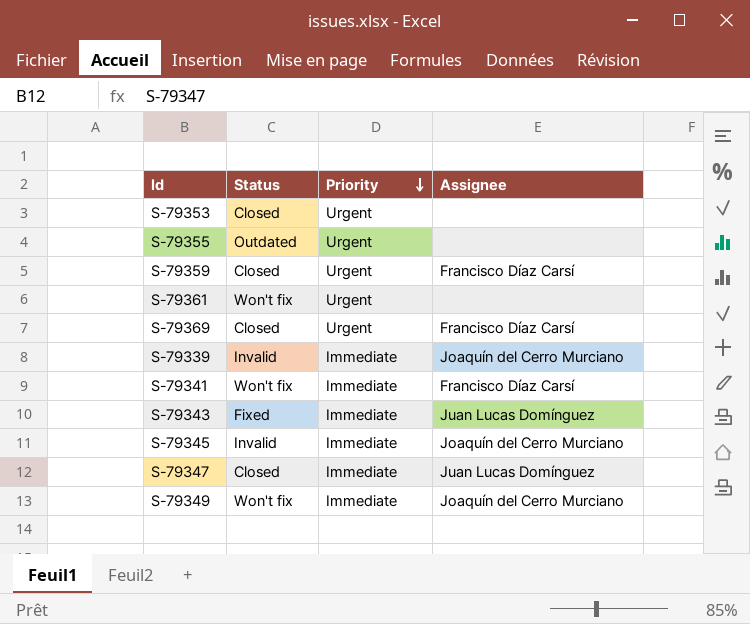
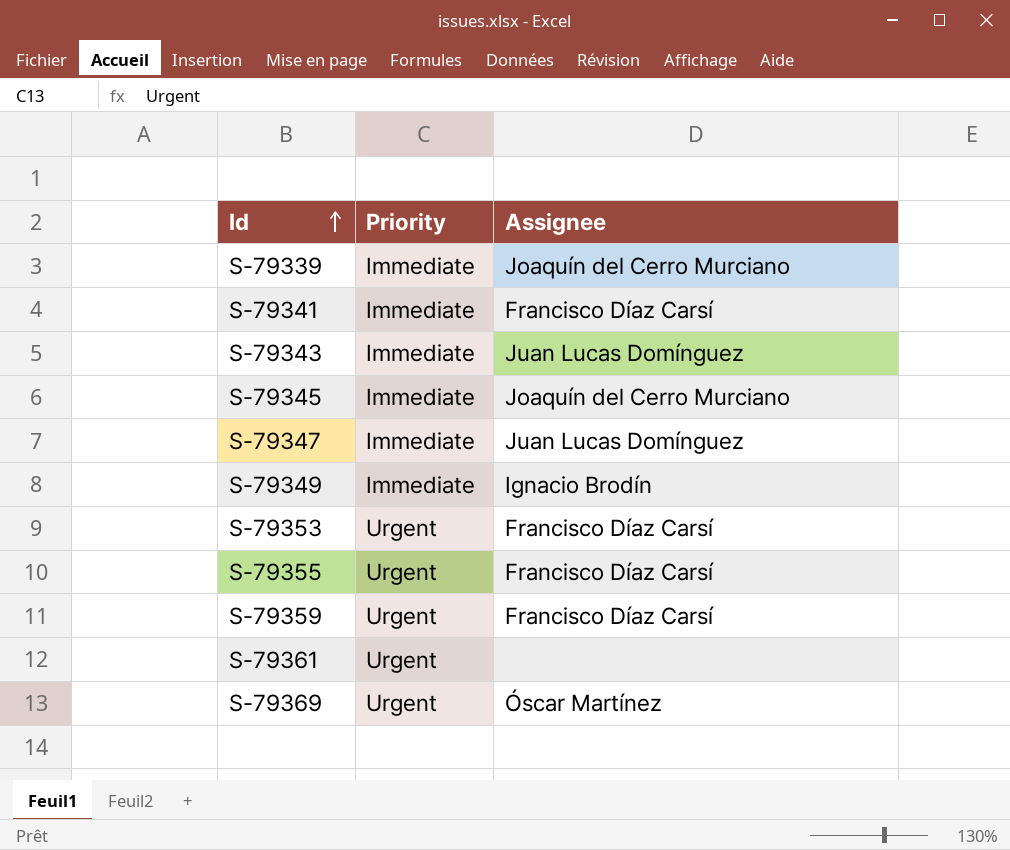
row order: Priority descending -> Id ascending
column Status | position: 2 -> none
S-79349 | Assignee: Joaquín del Cerro Murciano -> Ignacio Brodín
S-79353 | Assignee: none -> Francisco Díaz Carsí
S-79355 | Assignee: none -> Francisco Díaz Carsí
S-79369 | Assignee: Francisco Díaz Carsí -> Óscar Martínez

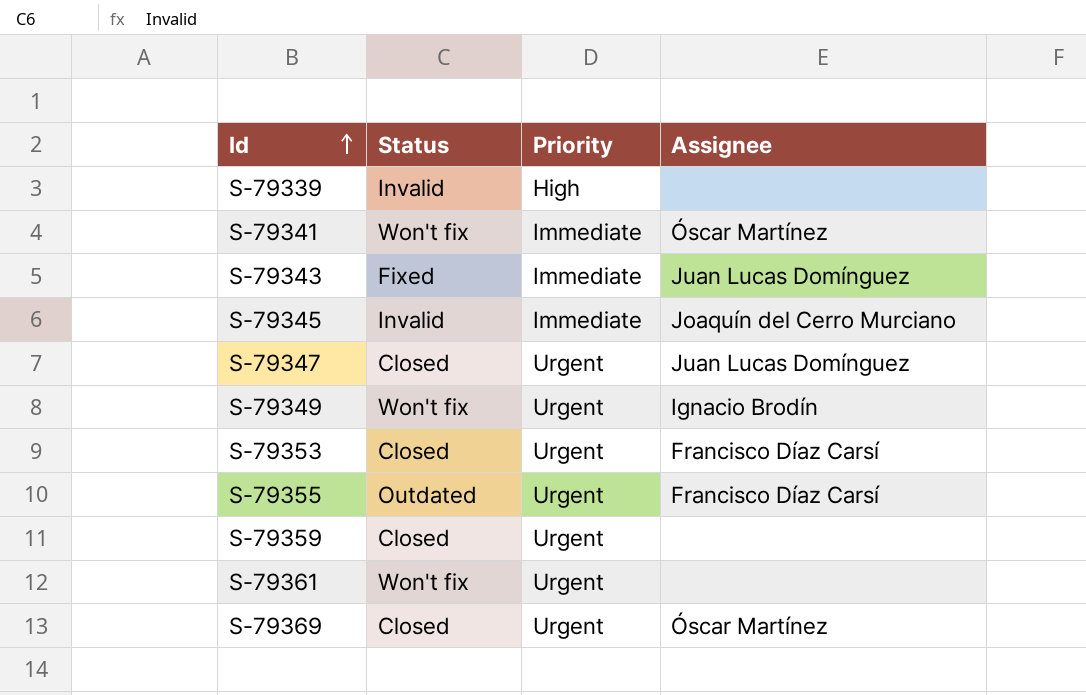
column Status | position: none -> 2
S-79339 | Priority: Immediate -> High
S-79339 | Assignee: Joaquín del Cerro Murciano -> none
S-79341 | Assignee: Francisco Díaz Carsí -> Óscar Martínez
S-79347 | Priority: Immediate -> Urgent
S-79349 | Priority: Immediate -> Urgent
S-79359 | Assignee: Francisco Díaz Carsí -> none

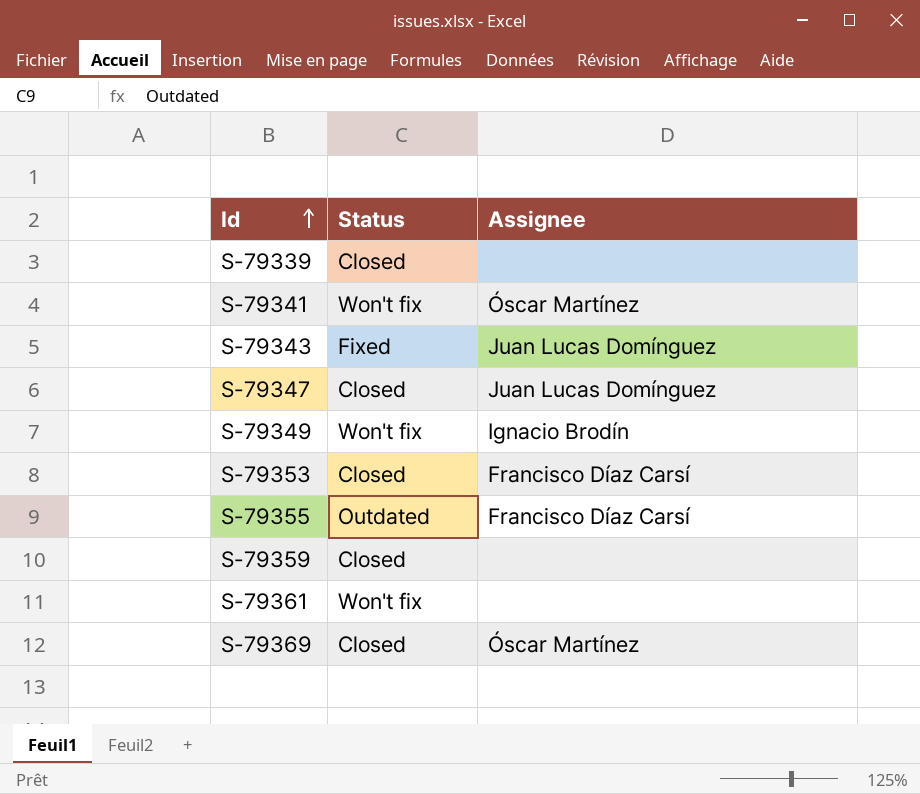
column Priority | position: 3 -> none
row S-79345: Invalid | Immediate | Joaquín del Cerro Murciano -> none
S-79339 | Status: Invalid -> Closed

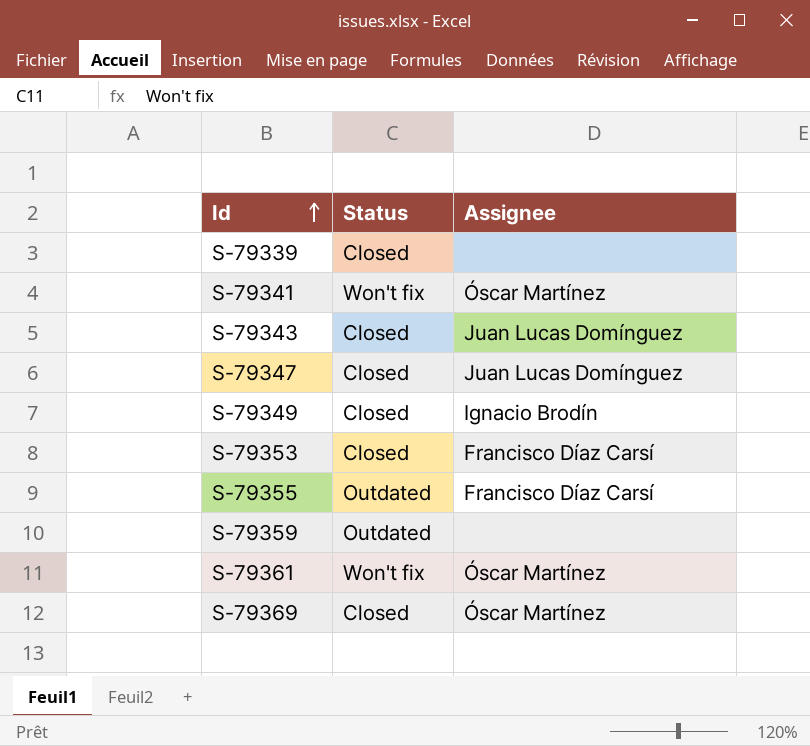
S-79343 | Status: Fixed -> Closed
S-79349 | Status: Won't fix -> Closed
S-79359 | Status: Closed -> Outdated
S-79361 | Assignee: none -> Óscar Martínez

